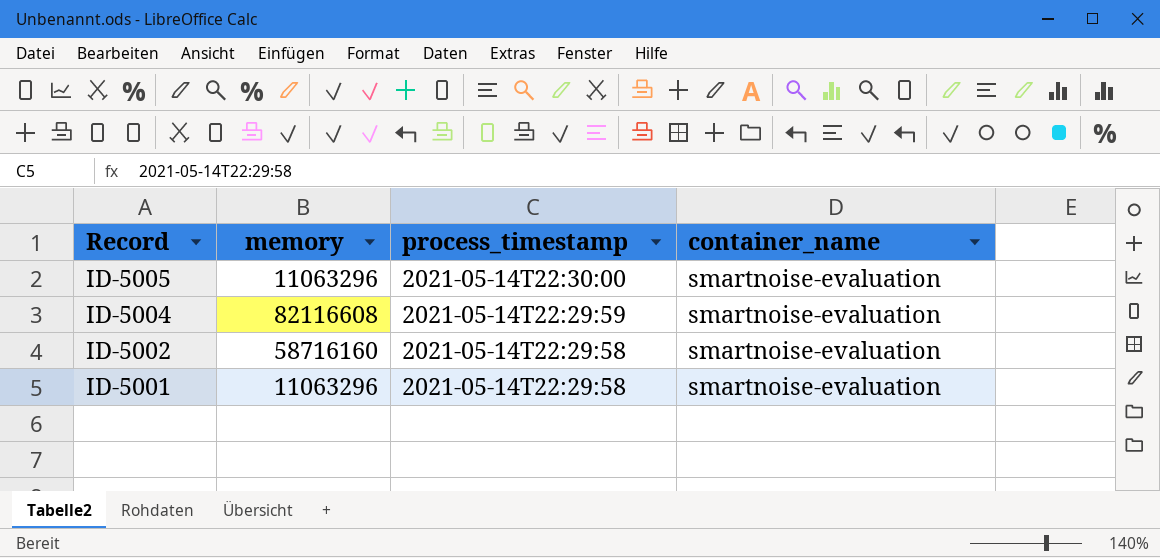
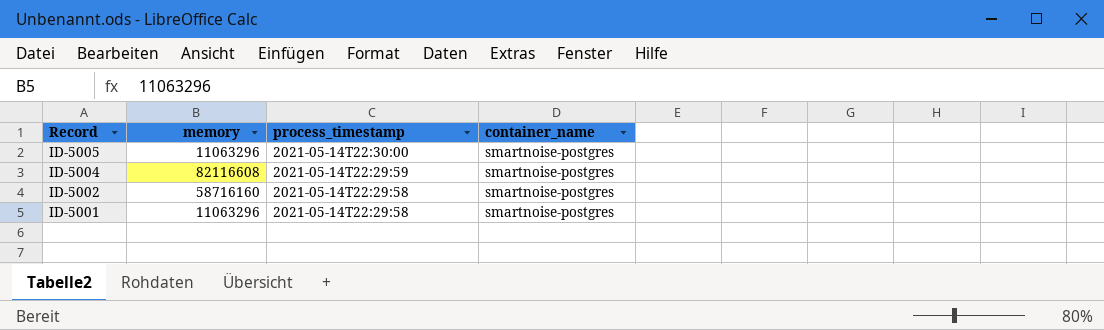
ID-5005 | container_name: smartnoise-evaluation -> smartnoise-postgres
ID-5004 | container_name: smartnoise-evaluation -> smartnoise-postgres
ID-5002 | container_name: smartnoise-evaluation -> smartnoise-postgres
ID-5001 | container_name: smartnoise-evaluation -> smartnoise-postgres

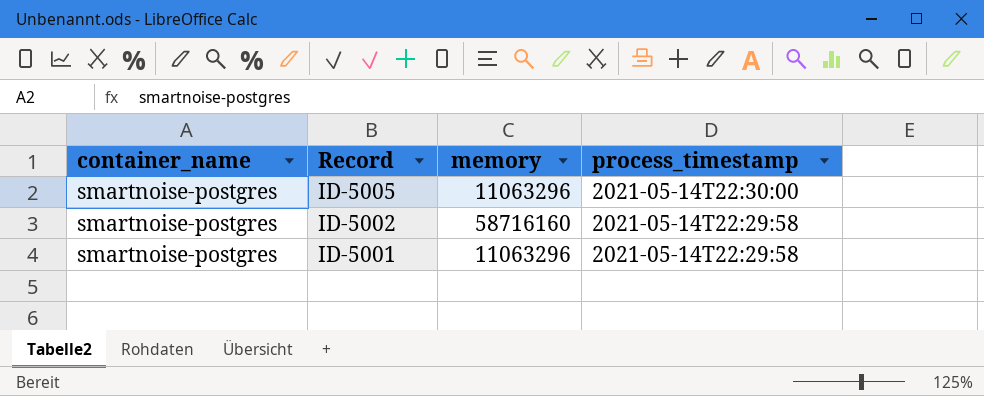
column container_name | position: 4 -> 1
row ID-5004: 82116608 | 2021-05-14T22:29:59 | smartnoise-postgres -> none

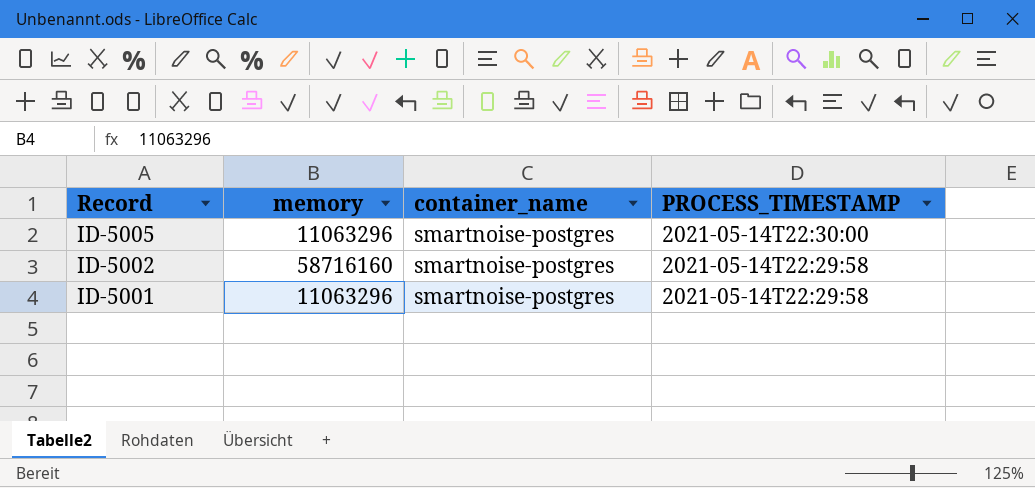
column container_name | position: 1 -> 3
column name: process_timestamp -> PROCESS_TIMESTAMP

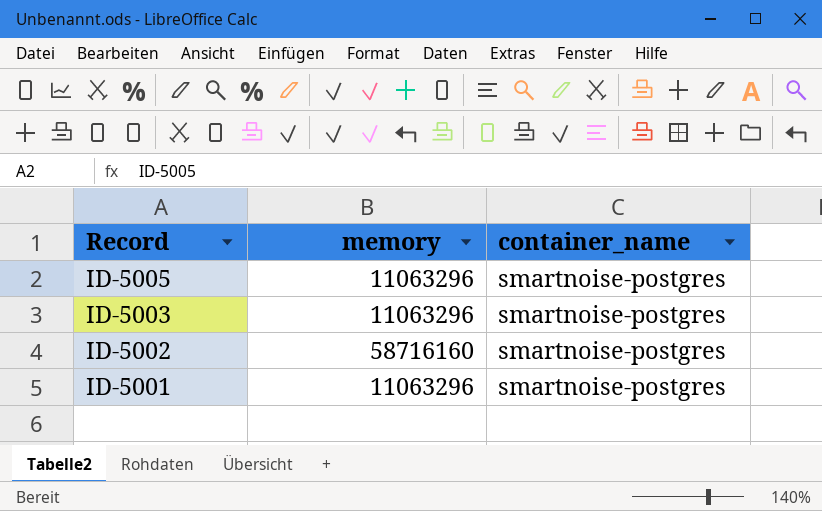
column PROCESS_TIMESTAMP | position: 4 -> none
row ID-5003: none -> 11063296 | smartnoise-postgres

